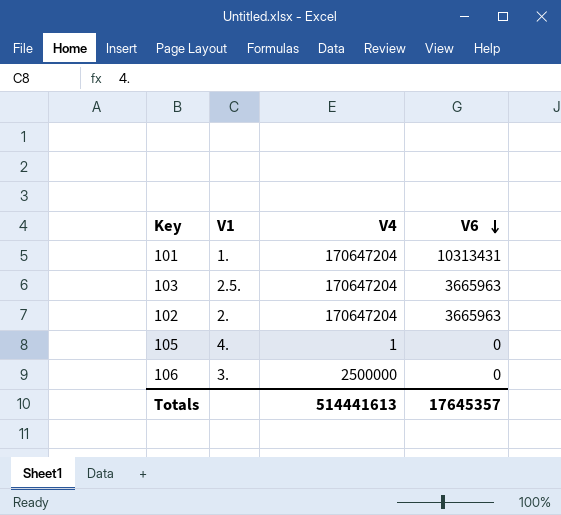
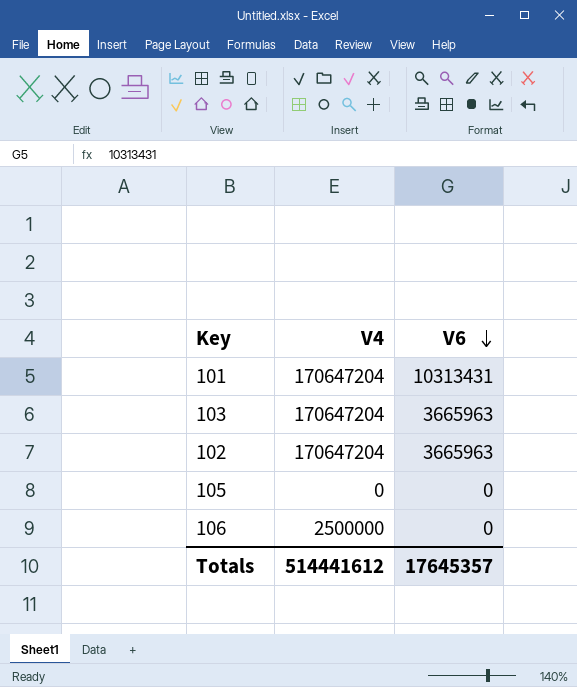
column V1 | position: 2 -> none
105 | V4: 1 -> 0
Totals | V4: 514441613 -> 514441612

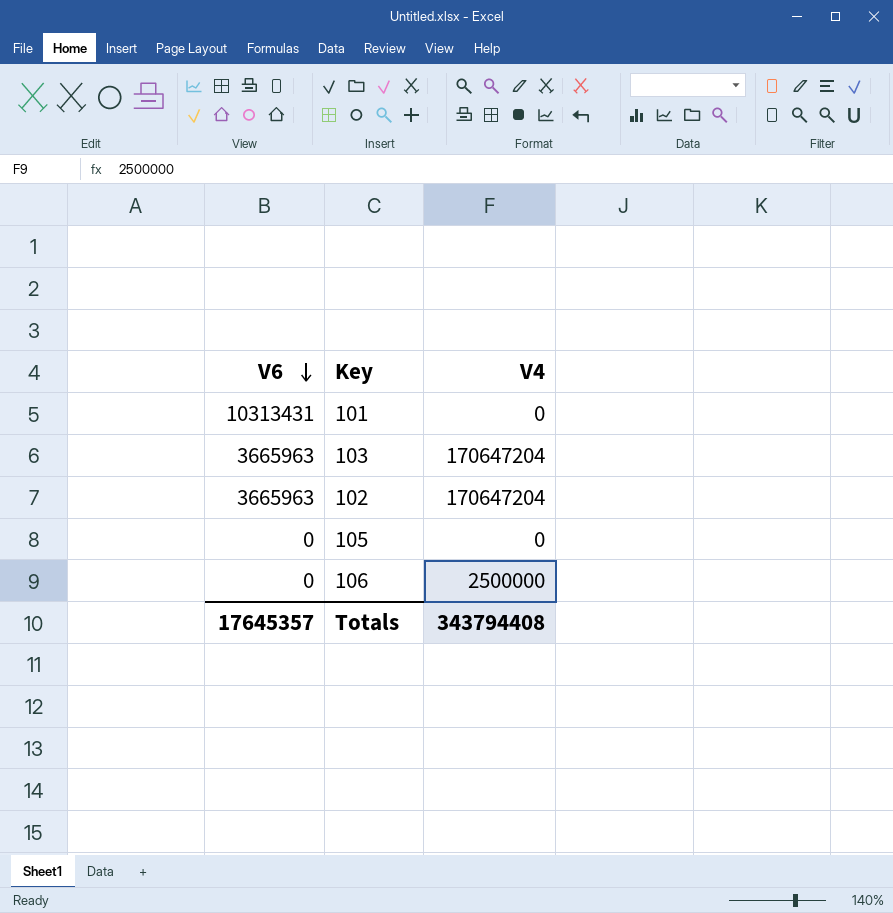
column V6 | position: 3 -> 1
101 | V4: 170647204 -> 0
Totals | V4: 514441612 -> 343794408

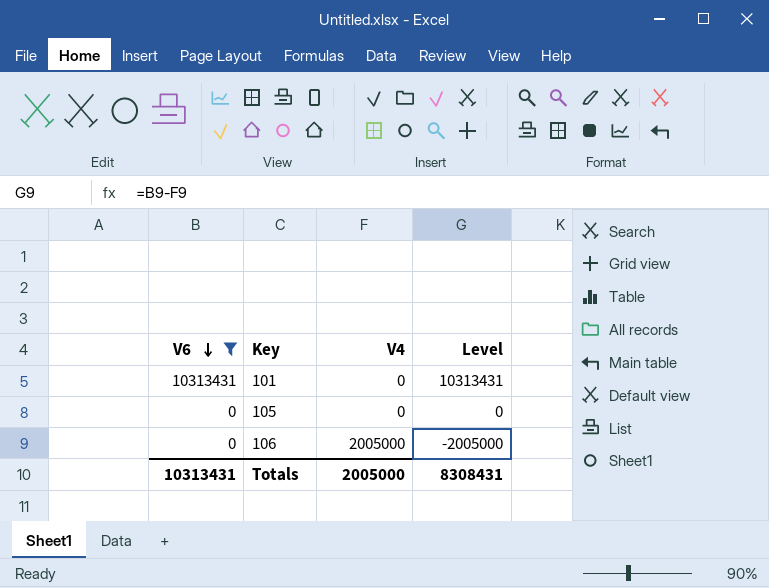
filter: none -> V6 != 3665963
column Level | formula: none -> [V6] - [V4]
106 | V4: 2500000 -> 2005000
Totals | V6: 17645357 -> 10313431
Totals | V4: 343794408 -> 2005000

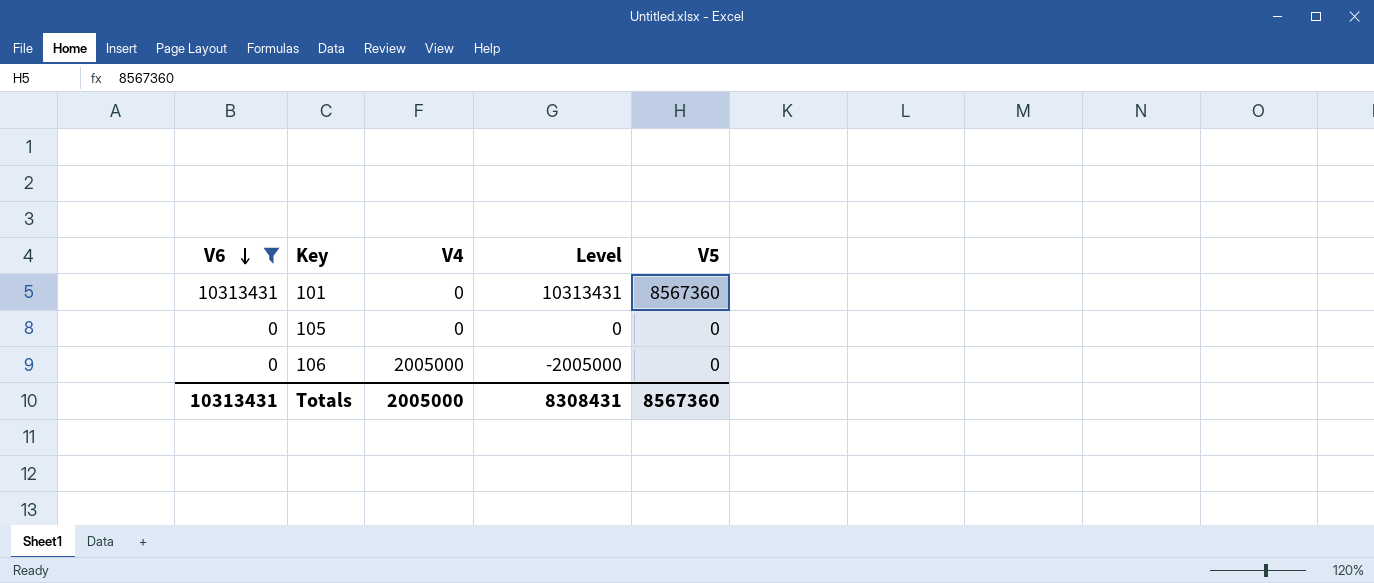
column V5 | position: none -> 5

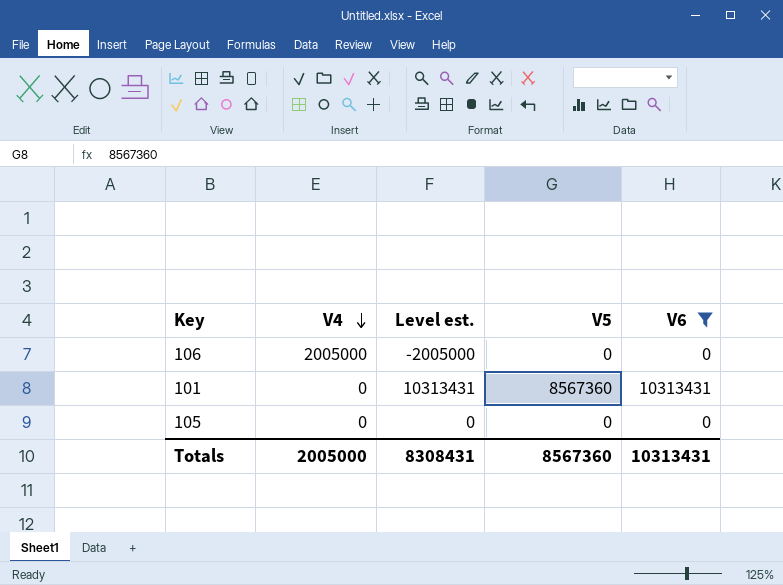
row order: V6 descending -> V4 descending
column name: Level -> Level est.
column V6 | position: 1 -> 5

